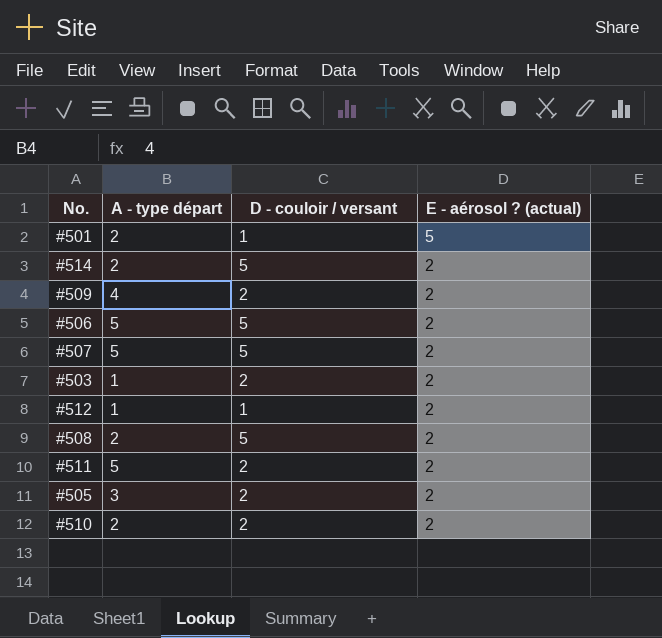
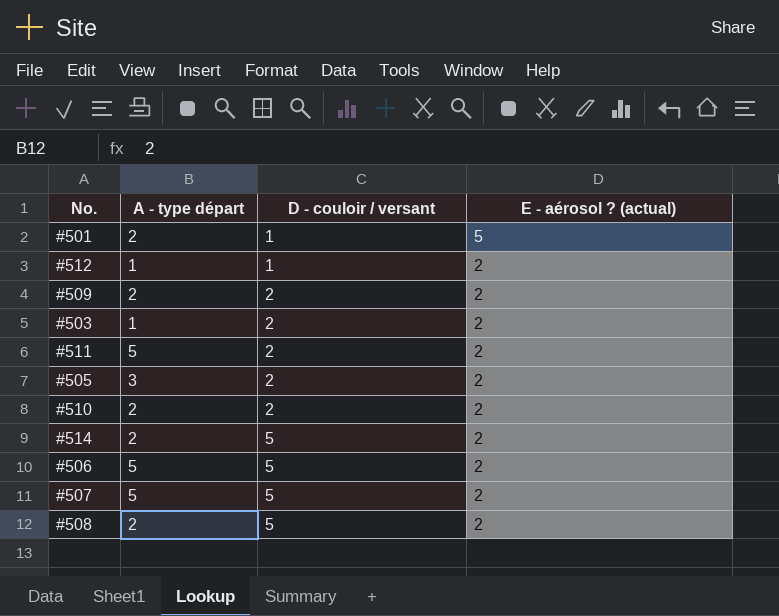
row order: E - aérosol ? (actual) descending -> D - couloir / versant ascending
#509 | A - type départ: 4 -> 2

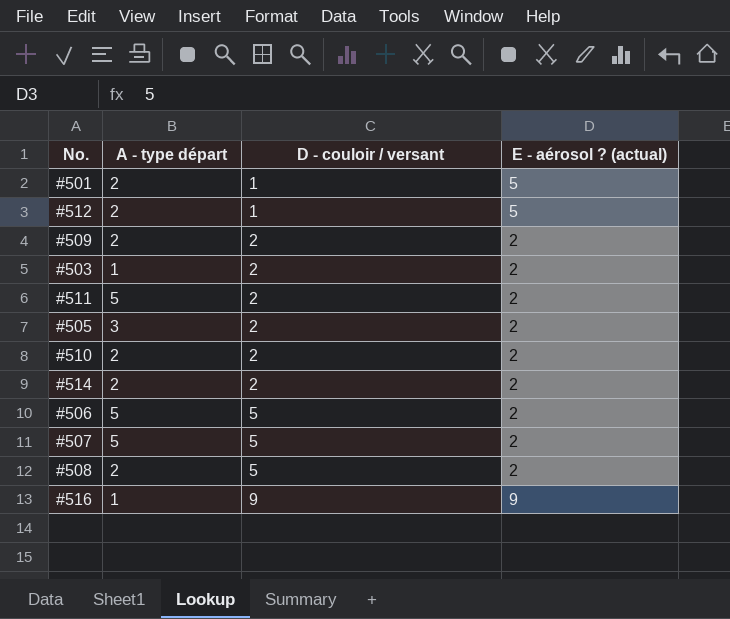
#512 | A - type départ: 1 -> 2
#512 | E - aérosol ? (actual): 2 -> 5
#514 | D - couloir / versant: 5 -> 2
row #516: none -> 1 | 9 | 9

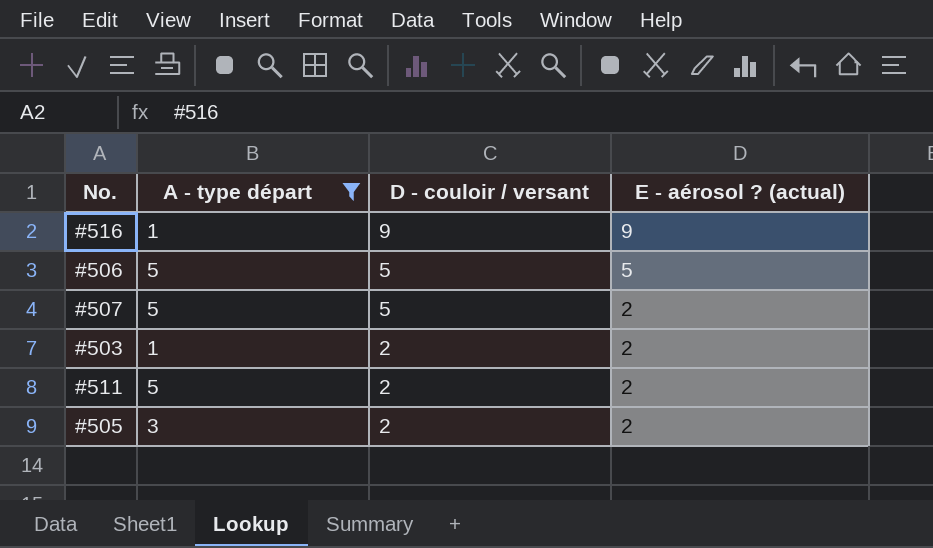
filter: none -> A - type départ != 2
row order: D - couloir / versant ascending -> D - couloir / versant descending
#506 | E - aérosol ? (actual): 2 -> 5

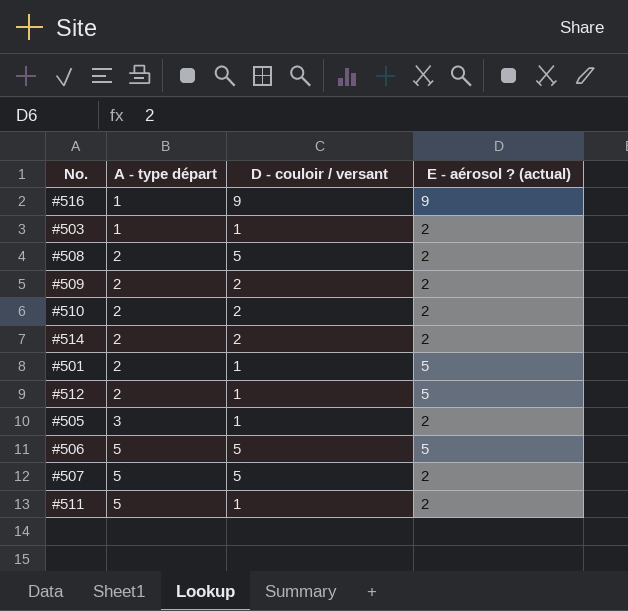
filter: A - type départ != 2 -> none
row order: D - couloir / versant descending -> A - type départ ascending
#503 | D - couloir / versant: 2 -> 1
#505 | D - couloir / versant: 2 -> 1
#511 | D - couloir / versant: 2 -> 1

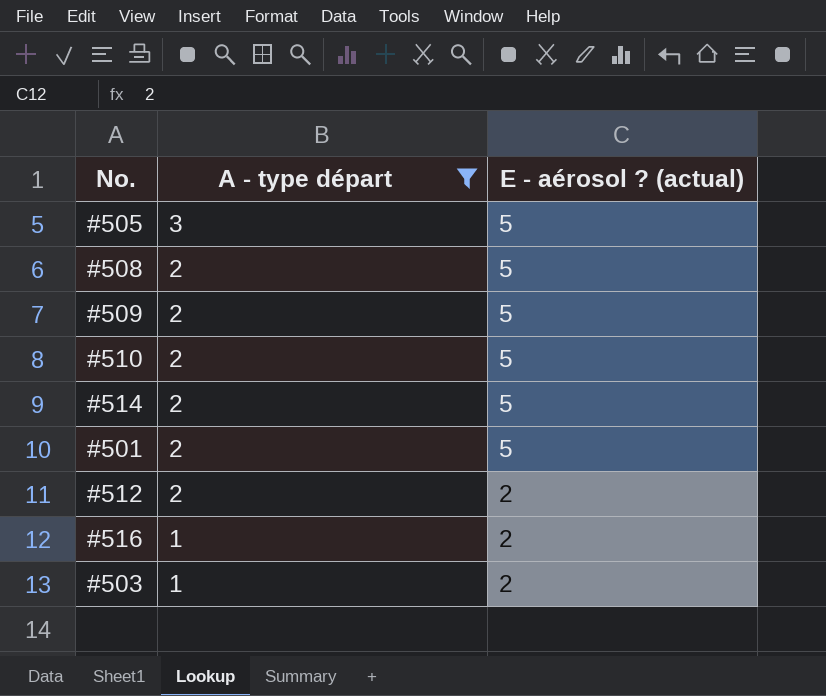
filter: none -> A - type départ != 5
row order: A - type départ ascending -> A - type départ descending
column D - couloir / versant | position: 3 -> none
#505 | E - aérosol ? (actual): 2 -> 5
#508 | E - aérosol ? (actual): 2 -> 5
#509 | E - aérosol ? (actual): 2 -> 5
#510 | E - aérosol ? (actual): 2 -> 5
#514 | E - aérosol ? (actual): 2 -> 5
#512 | E - aérosol ? (actual): 5 -> 2
#516 | E - aérosol ? (actual): 9 -> 2

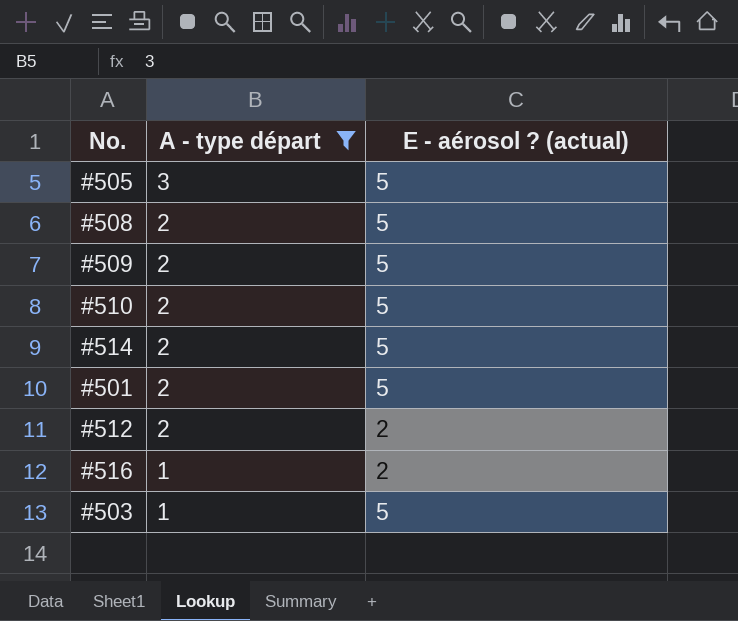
#503 | E - aérosol ? (actual): 2 -> 5

